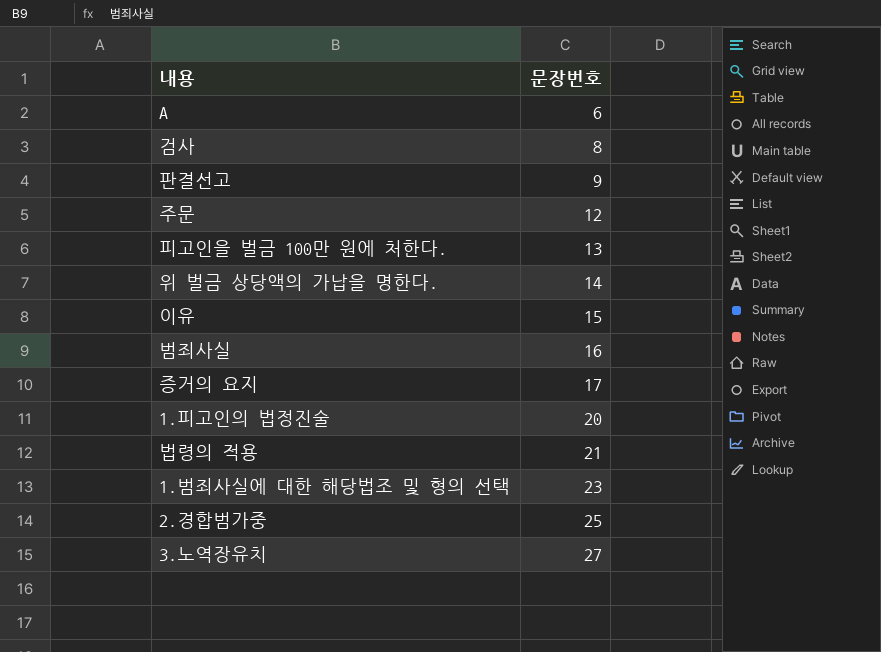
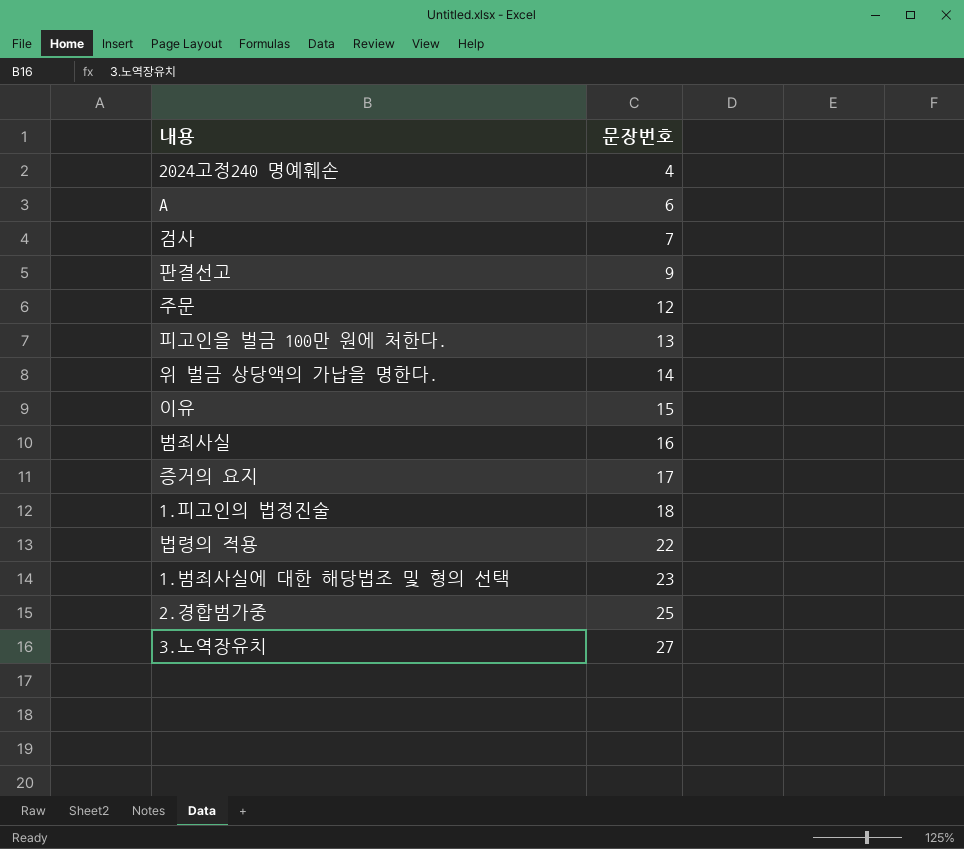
row 2024고정240 명예훼손: none -> 4
검사 | 문장번호: 8 -> 7
1.피고인의 법정진술 | 문장번호: 20 -> 18
법령의 적용 | 문장번호: 21 -> 22

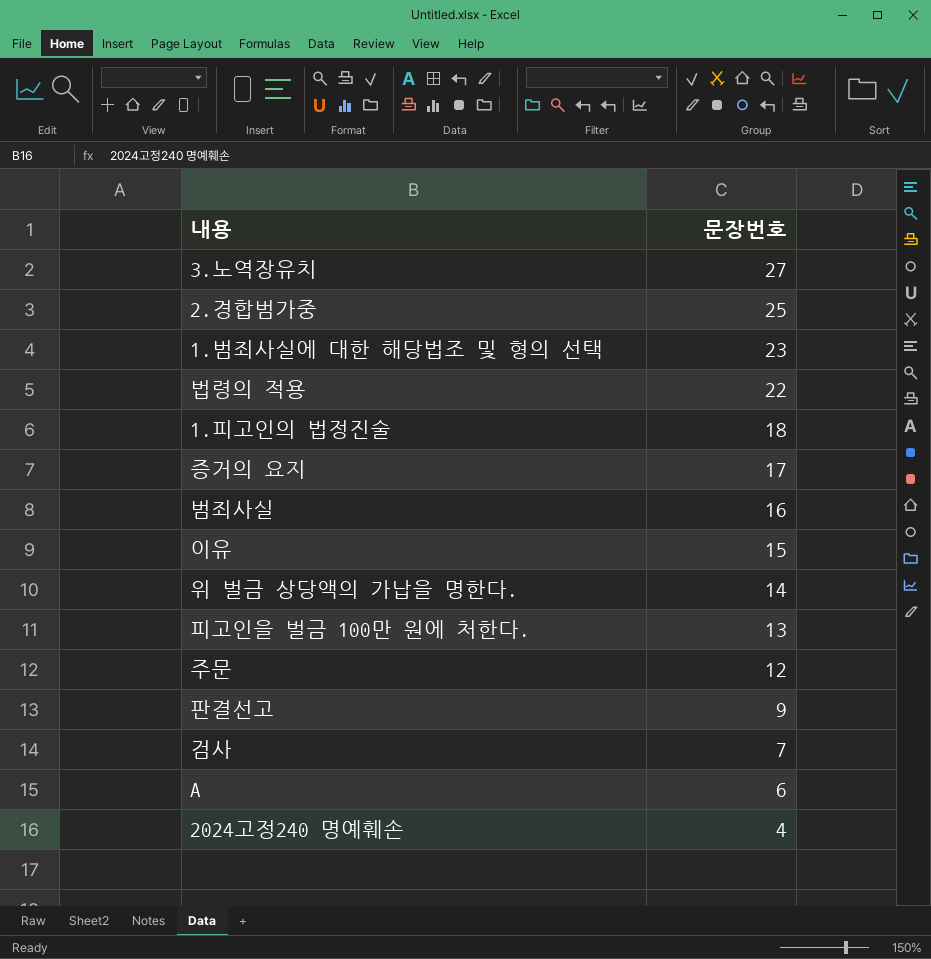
row order: 문장번호 ascending -> 문장번호 descending

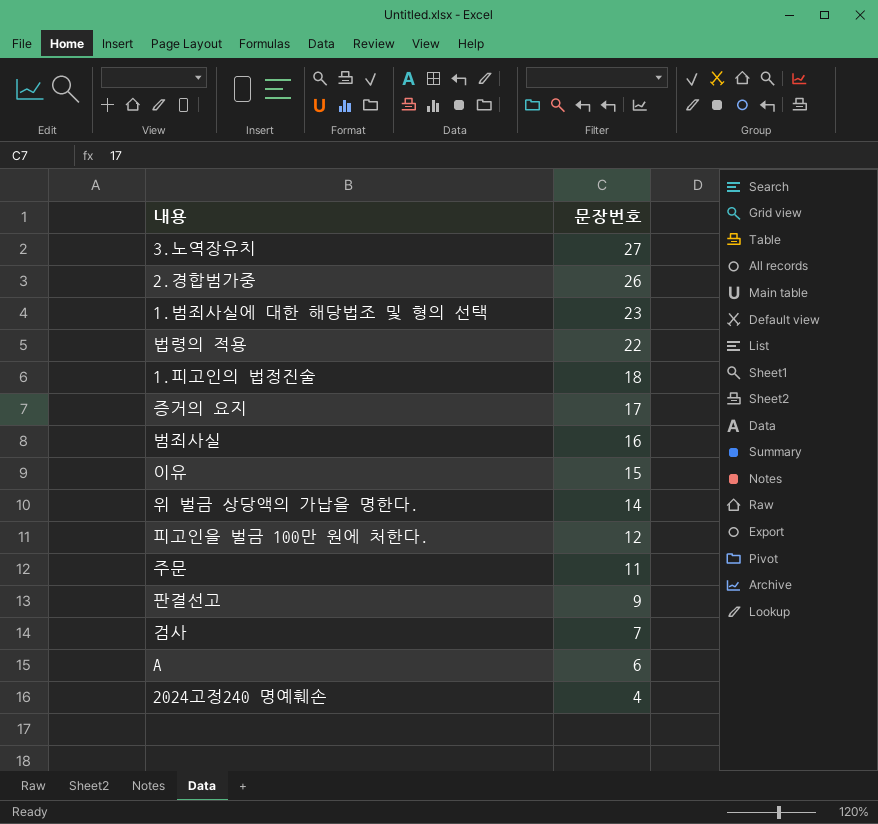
2.경합범가중 | 문장번호: 25 -> 26
피고인을 벌금 100만 원에 처한다. | 문장번호: 13 -> 12
주문 | 문장번호: 12 -> 11

